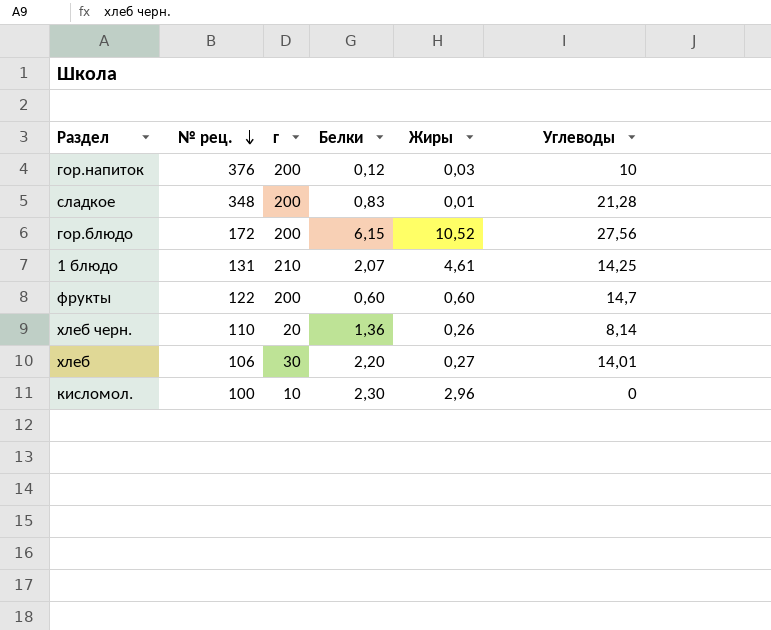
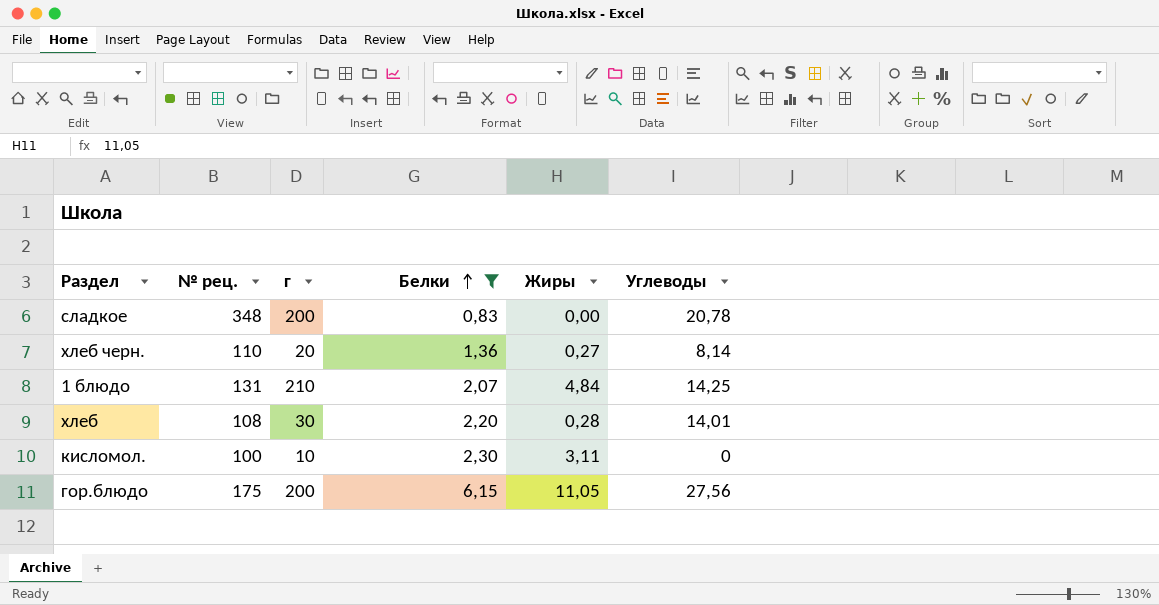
filter: none -> Белки >= 0,83
row order: № рец. descending -> Белки ascending
сладкое | Жиры: 0,01 -> 0,00
сладкое | Углеводы: 21,28 -> 20,78
хлеб черн. | Жиры: 0,26 -> 0,27
1 блюдо | Жиры: 4,61 -> 4,84
хлеб | № рец.: 106 -> 108
хлеб | Жиры: 0,27 -> 0,28
кисломол. | Жиры: 2,96 -> 3,11
гор.блюдо | № рец.: 172 -> 175
гор.блюдо | Жиры: 10,52 -> 11,05

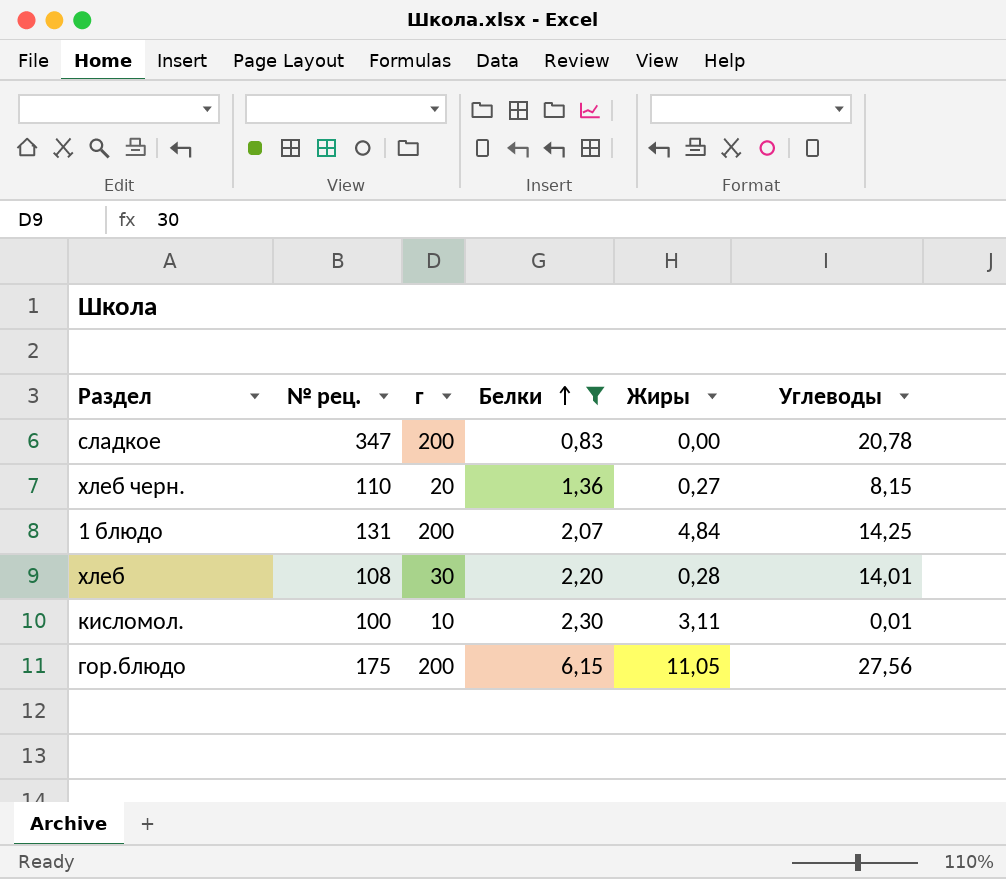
сладкое | № рец.: 348 -> 347
хлеб черн. | Углеводы: 8,14 -> 8,15
1 блюдо | г: 210 -> 200
кисломол. | Углеводы: 0 -> 0,01

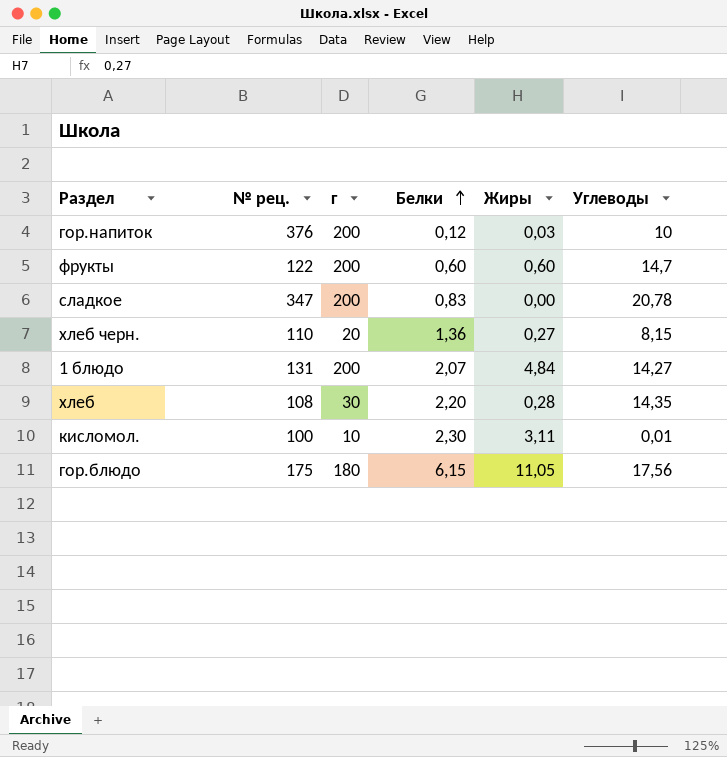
filter: Белки >= 0,83 -> none
1 блюдо | Углеводы: 14,25 -> 14,27
хлеб | Углеводы: 14,01 -> 14,35
гор.блюдо | г: 200 -> 180
гор.блюдо | Углеводы: 27,56 -> 17,56

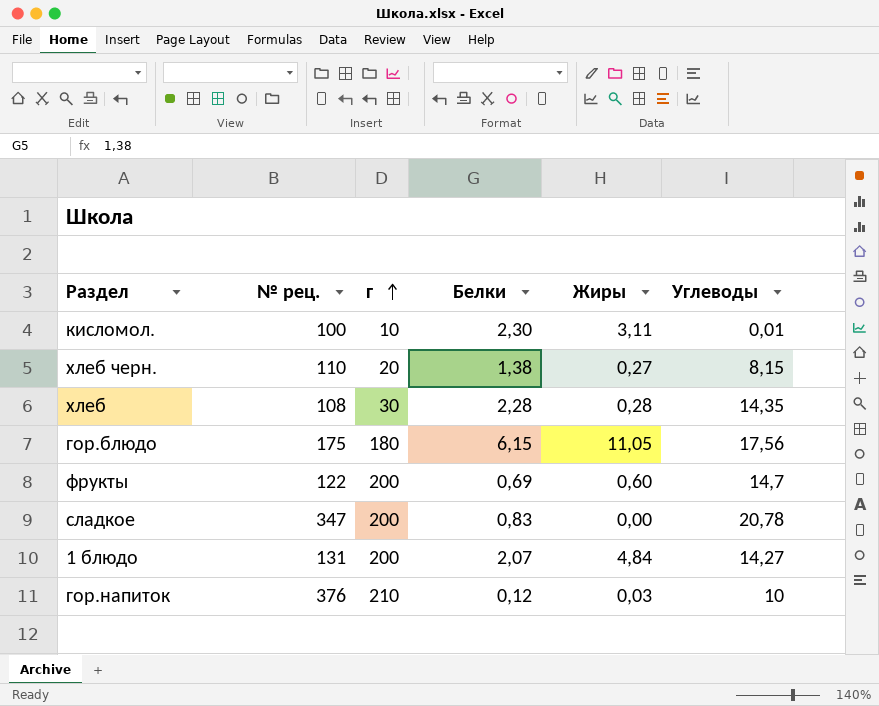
row order: Белки ascending -> г ascending
хлеб черн. | Белки: 1,36 -> 1,38
хлеб | Белки: 2,20 -> 2,28
фрукты | Белки: 0,60 -> 0,69
гор.напиток | г: 200 -> 210

